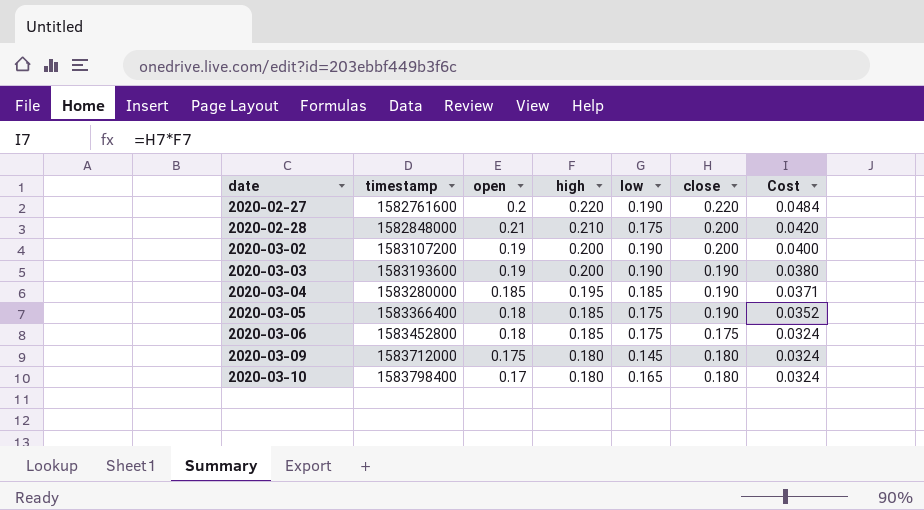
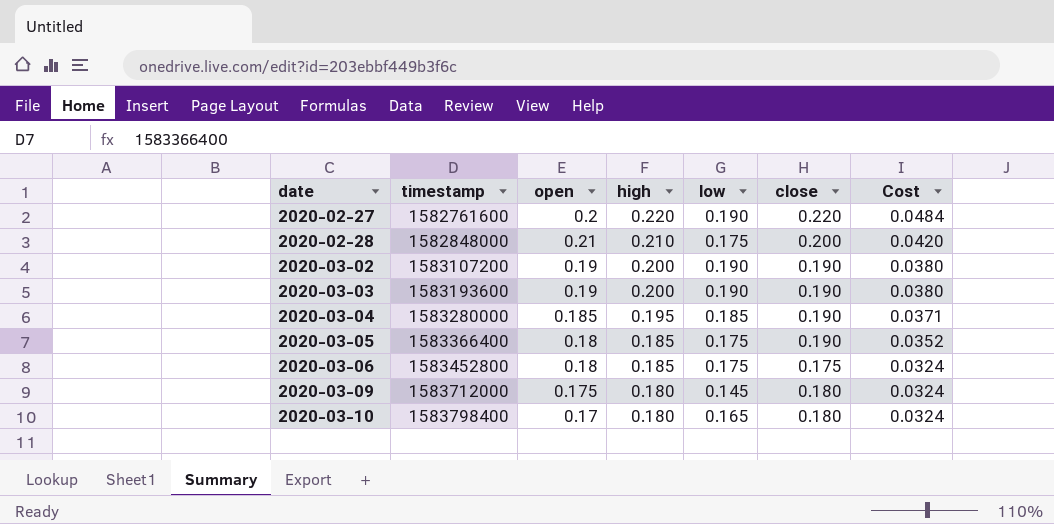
2020-03-02 | close: 0.200 -> 0.190
2020-03-02 | Cost: 0.0400 -> 0.0380

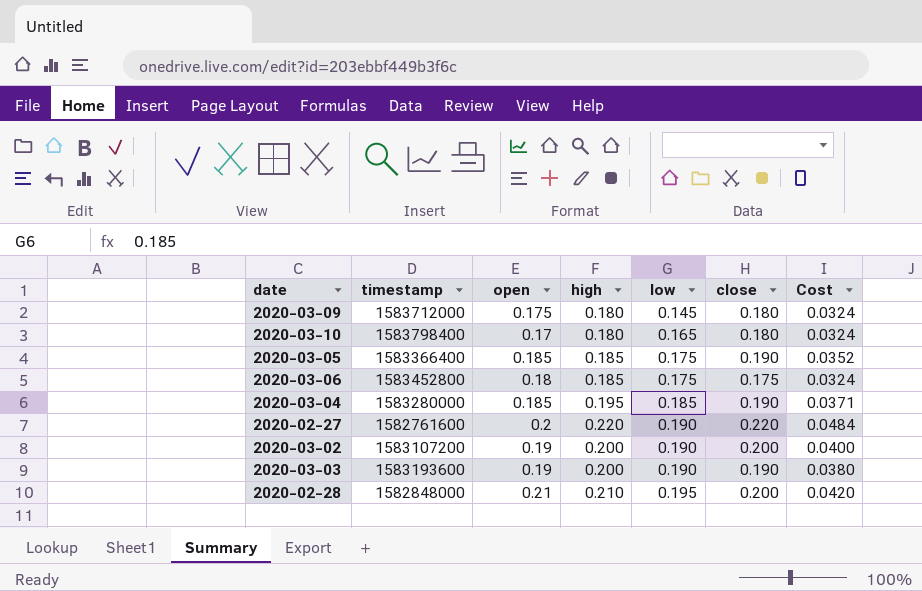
row order: date ascending -> low ascending
2020-03-05 | open: 0.18 -> 0.185
2020-03-02 | close: 0.190 -> 0.200
2020-03-02 | Cost: 0.0380 -> 0.0400
2020-02-28 | low: 0.175 -> 0.195

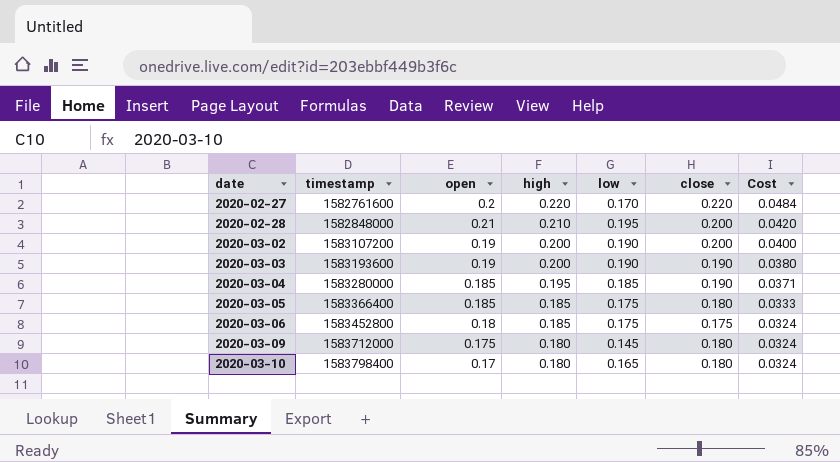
row order: low ascending -> date ascending
2020-02-27 | low: 0.190 -> 0.170
2020-03-05 | close: 0.190 -> 0.180
2020-03-05 | Cost: 0.0352 -> 0.0333

